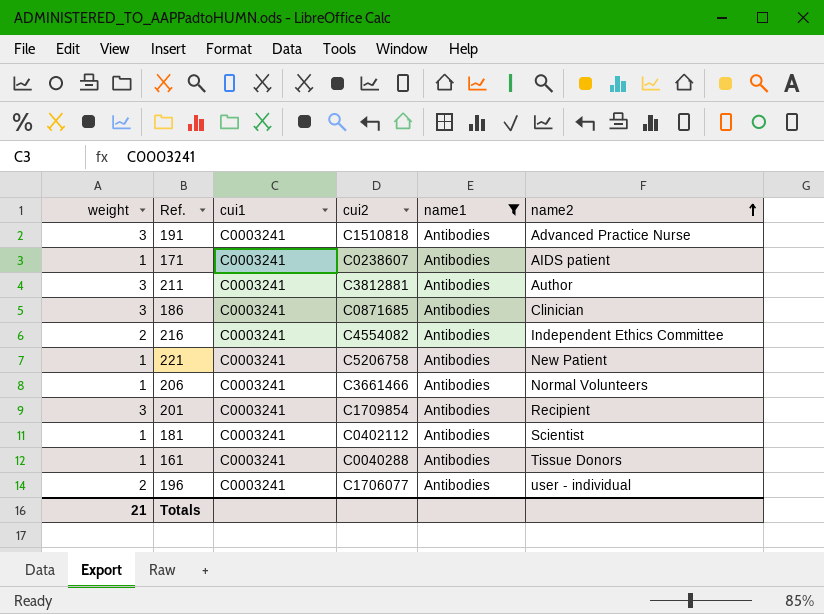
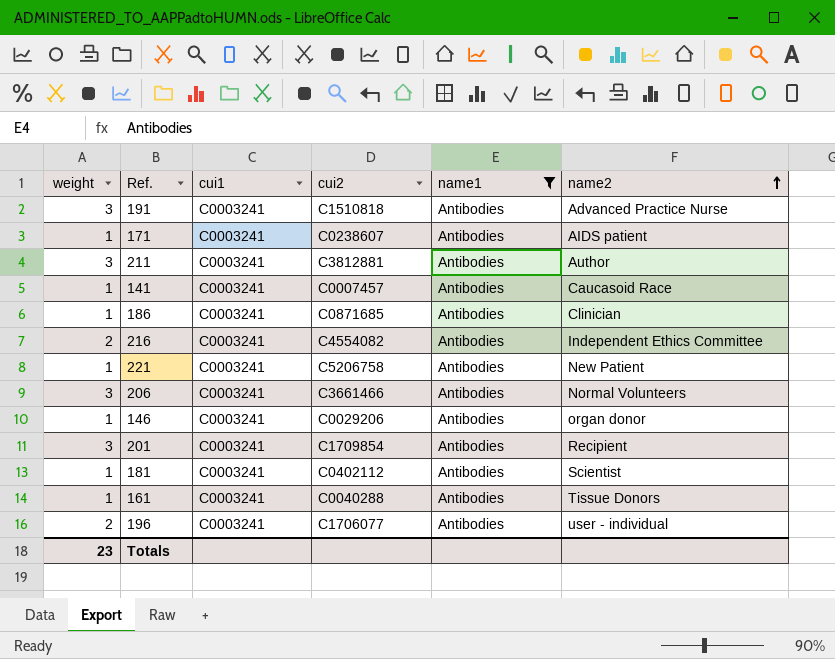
row 141: none -> 1 | C0003241 | C0007457 | Antibodies | Caucasoid Race
186 | weight: 3 -> 1
206 | weight: 1 -> 3
row 146: none -> 1 | C0003241 | C0029206 | Antibodies | organ donor
Totals | weight: 21 -> 23

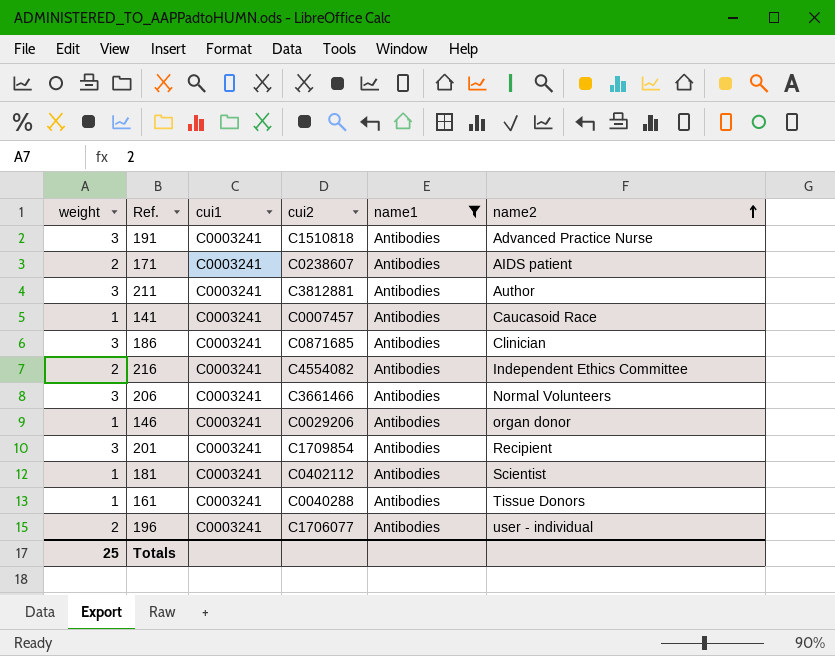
row 221: 1 | C0003241 | C5206758 | Antibodies | New Patient -> none
171 | weight: 1 -> 2
186 | weight: 1 -> 3
Totals | weight: 23 -> 25

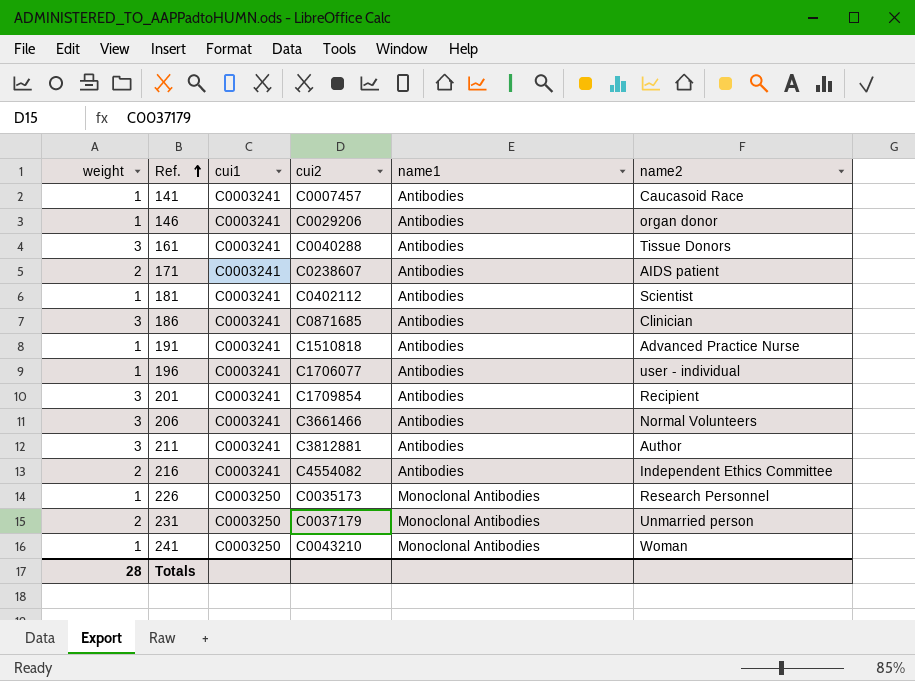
filter: name1 = Antibodies -> none
row order: name2 ascending -> Ref. ascending
161 | weight: 1 -> 3
191 | weight: 3 -> 1
196 | weight: 2 -> 1
Totals | weight: 25 -> 28

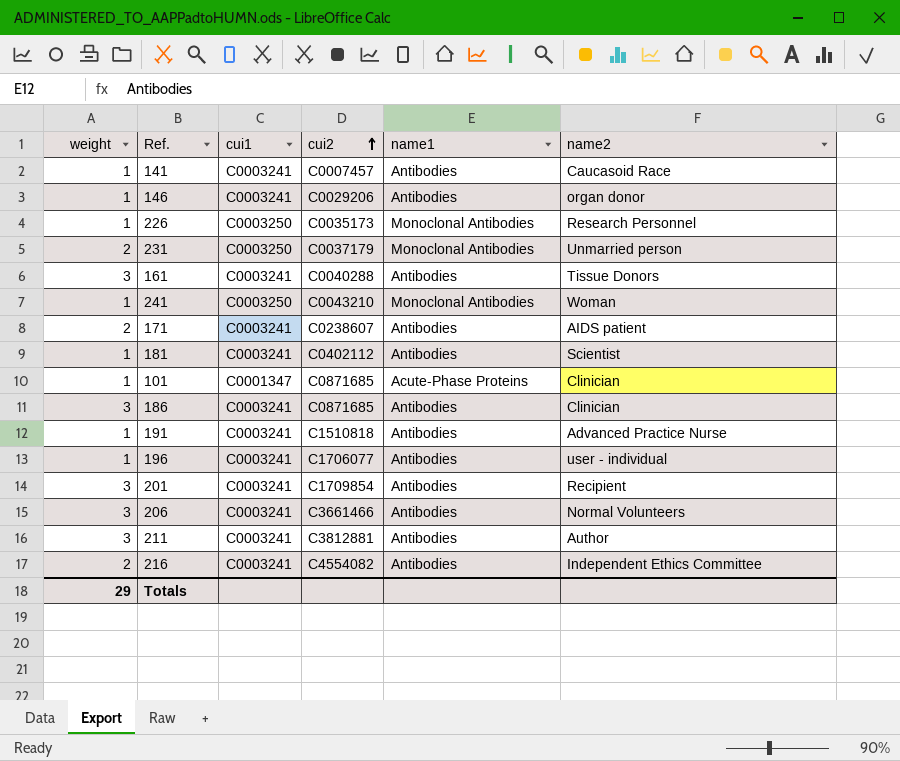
row order: Ref. ascending -> cui2 ascending
row 101: none -> 1 | C0001347 | C0871685 | Acute-Phase Proteins | Clinician
Totals | weight: 28 -> 29

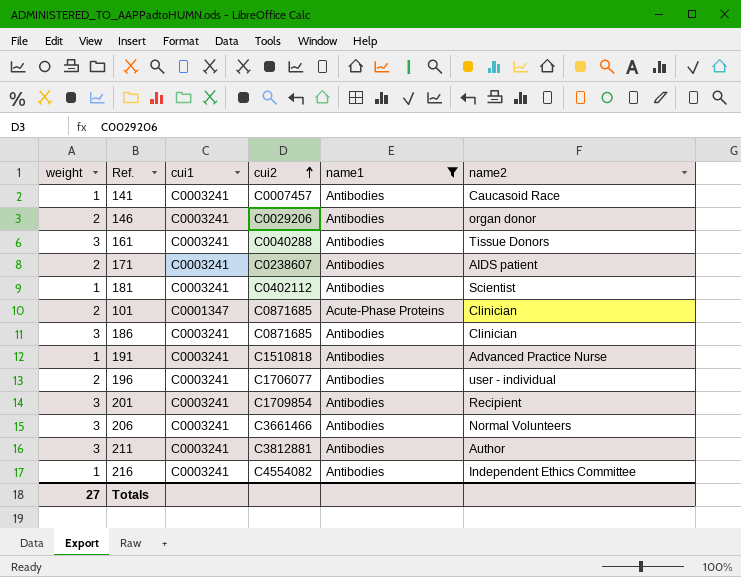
filter: none -> name1 != Monoclonal Antibodies
146 | weight: 1 -> 2
101 | weight: 1 -> 2
196 | weight: 1 -> 2
216 | weight: 2 -> 1
Totals | weight: 29 -> 27

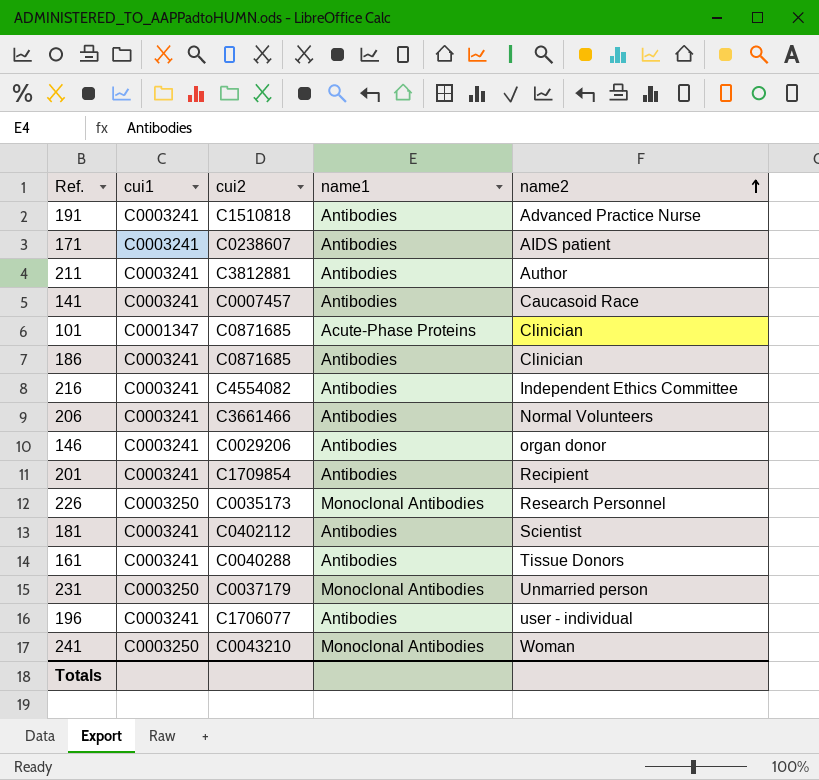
filter: name1 != Monoclonal Antibodies -> none
row order: cui2 ascending -> name2 ascending
column weight | position: 1 -> none

